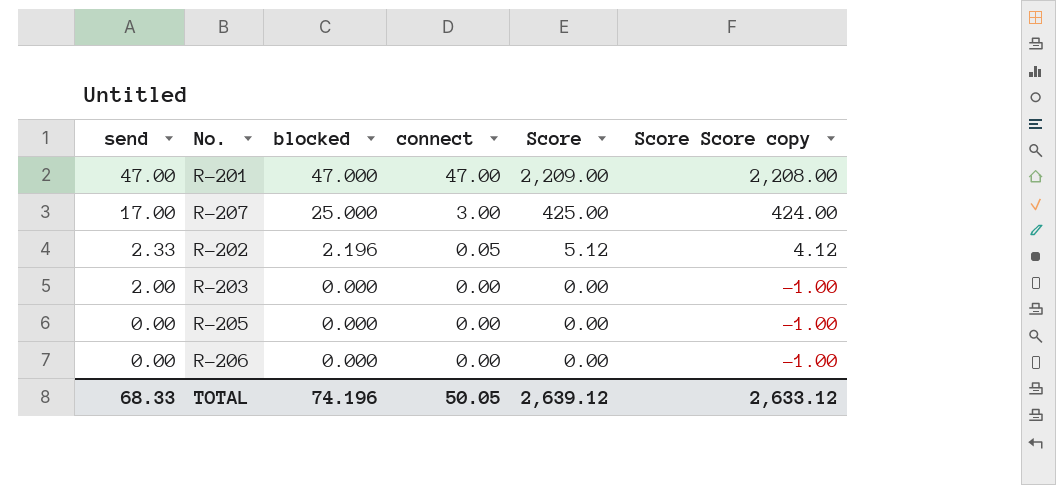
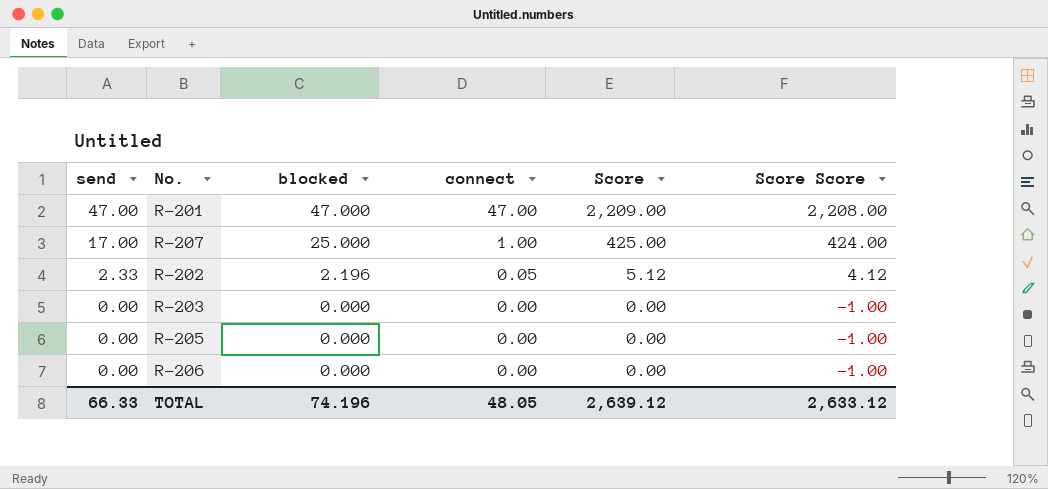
column name: Score Score copy -> Score Score
R-207 | connect: 3.00 -> 1.00
R-203 | send: 2.00 -> 0.00
TOTAL | send: 68.33 -> 66.33
TOTAL | connect: 50.05 -> 48.05

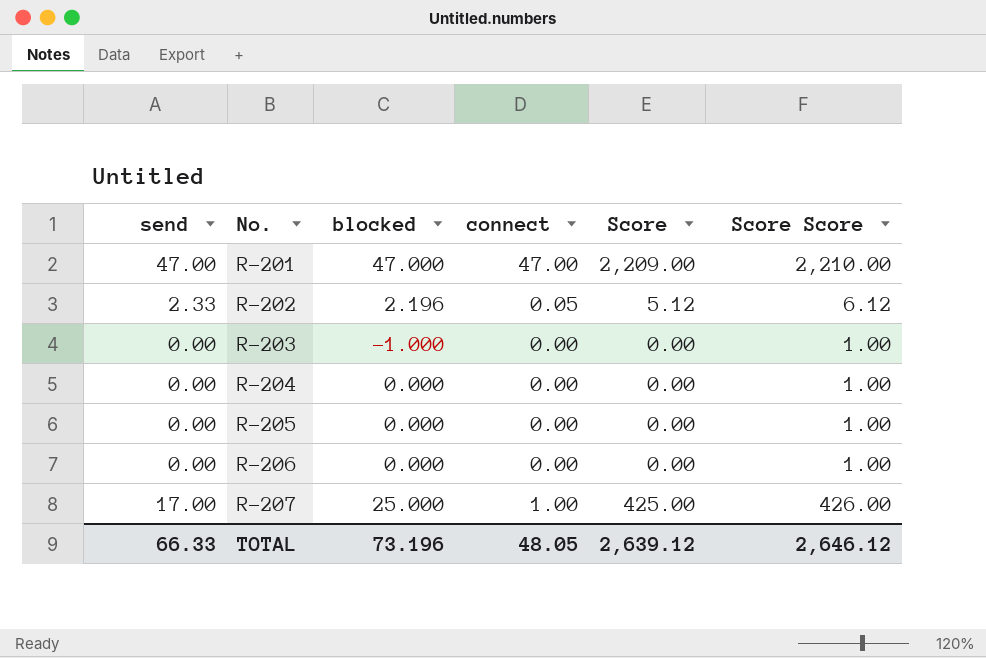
row order: send descending -> No. ascending
column Score Score | formula: [Score] - 1 -> [Score] + 1
R-203 | blocked: 0.000 -> -1.000
row R-204: none -> 0.00 | 0.000 | 0.00 | 0.00 | 1.00
TOTAL | blocked: 74.196 -> 73.196
TOTAL | Score Score: 2,633.12 -> 2,646.12

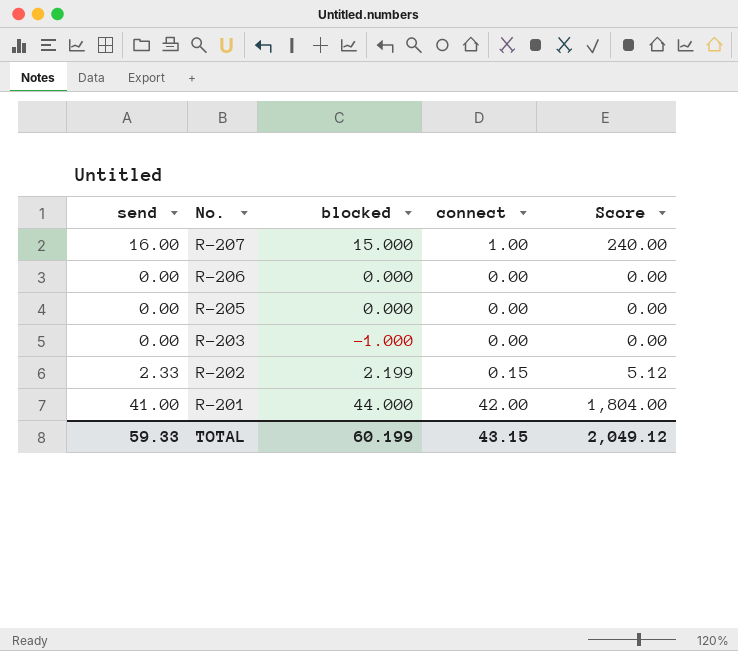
row order: No. ascending -> No. descending
column Score Score | formula: [Score] + 1 -> none
row R-204: 0.00 | 0.000 | 0.00 | 0.00 | 1.00 -> none
R-207 | send: 17.00 -> 16.00
R-207 | blocked: 25.000 -> 15.000
R-207 | Score: 425.00 -> 240.00
R-202 | blocked: 2.196 -> 2.199
R-202 | connect: 0.05 -> 0.15
R-201 | send: 47.00 -> 41.00
R-201 | blocked: 47.000 -> 44.000
R-201 | connect: 47.00 -> 42.00
R-201 | Score: 2,209.00 -> 1,804.00
TOTAL | send: 66.33 -> 59.33
TOTAL | blocked: 73.196 -> 60.199
TOTAL | connect: 48.05 -> 43.15
TOTAL | Score: 2,639.12 -> 2,049.12

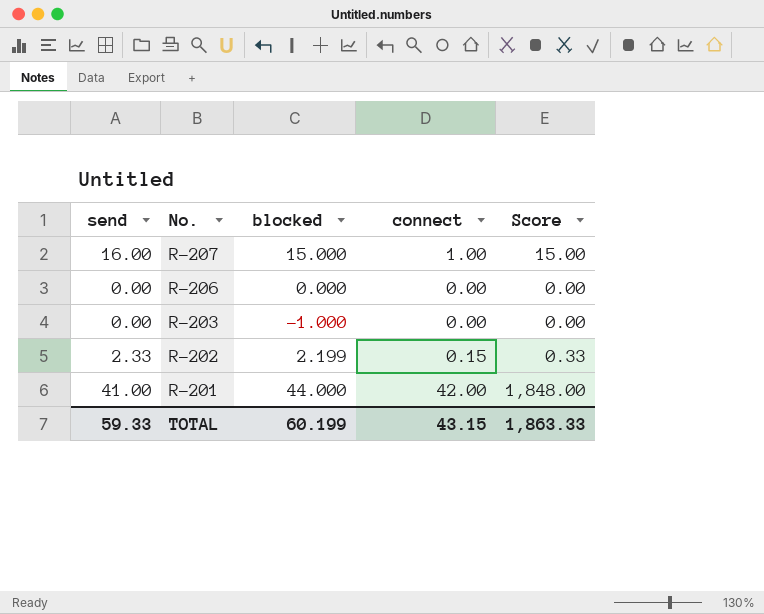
column Score | formula: [send] * [blocked] -> [blocked] * [connect]
row R-205: 0.00 | 0.000 | 0.00 | 0.00 -> none
TOTAL | Score: 2,049.12 -> 1,863.33

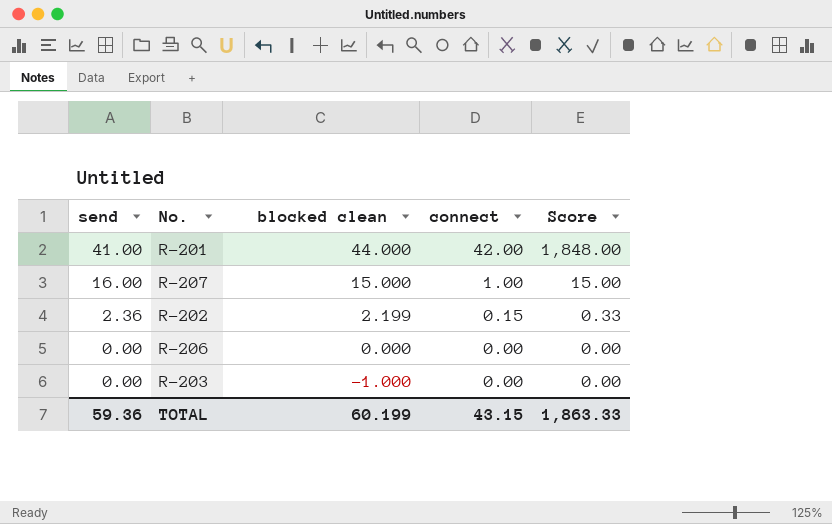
row order: No. descending -> send descending
column name: blocked -> blocked clean
R-202 | send: 2.33 -> 2.36
TOTAL | send: 59.33 -> 59.36

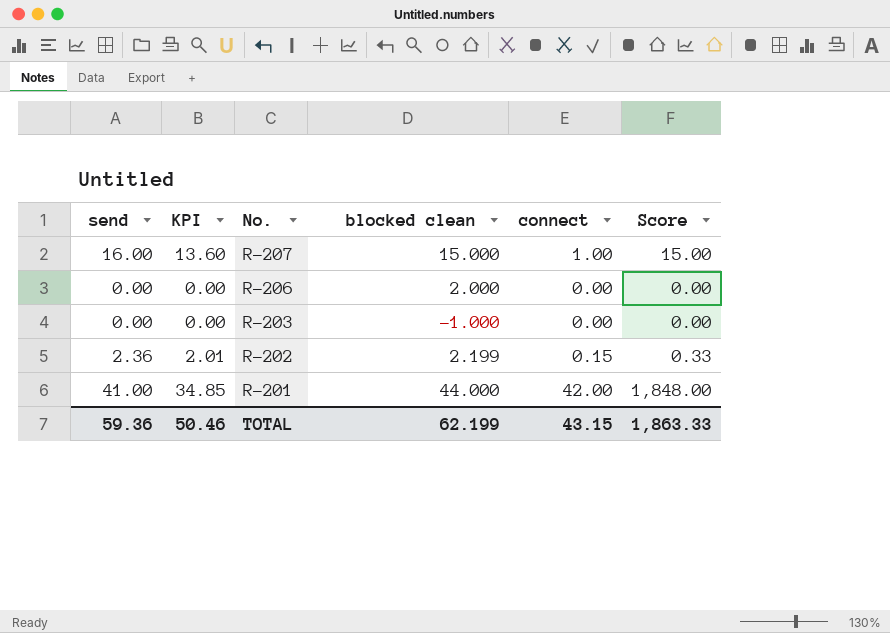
row order: send descending -> No. descending
column KPI | formula: none -> [send] * 0.85
R-206 | blocked clean: 0.000 -> 2.000
TOTAL | blocked clean: 60.199 -> 62.199

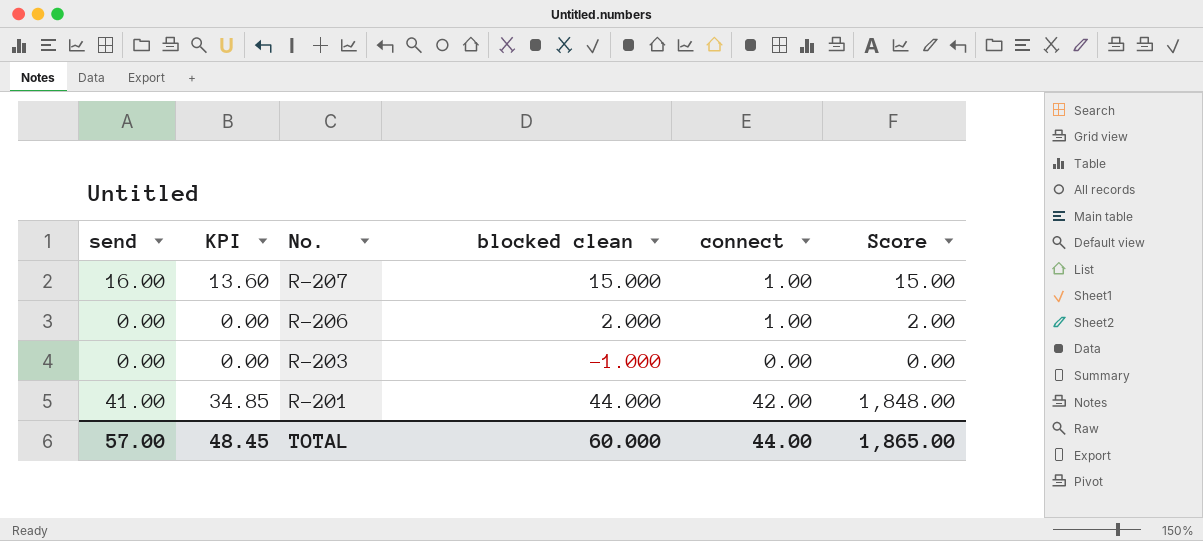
row R-202: 2.36 | 2.01 | 2.199 | 0.15 | 0.33 -> none
R-206 | connect: 0.00 -> 1.00
R-206 | Score: 0.00 -> 2.00
TOTAL | send: 59.36 -> 57.00
TOTAL | KPI: 50.46 -> 48.45
TOTAL | blocked clean: 62.199 -> 60.000
TOTAL | connect: 43.15 -> 44.00
TOTAL | Score: 1,863.33 -> 1,865.00

